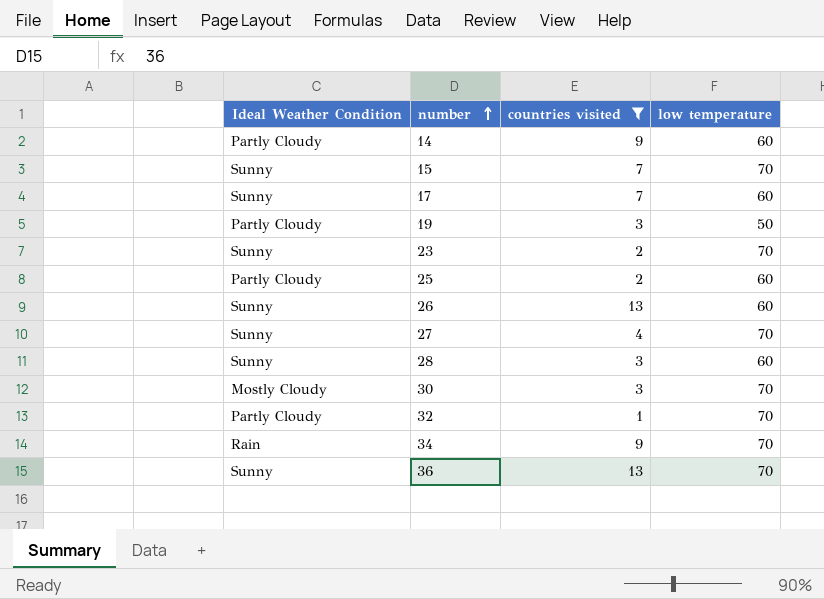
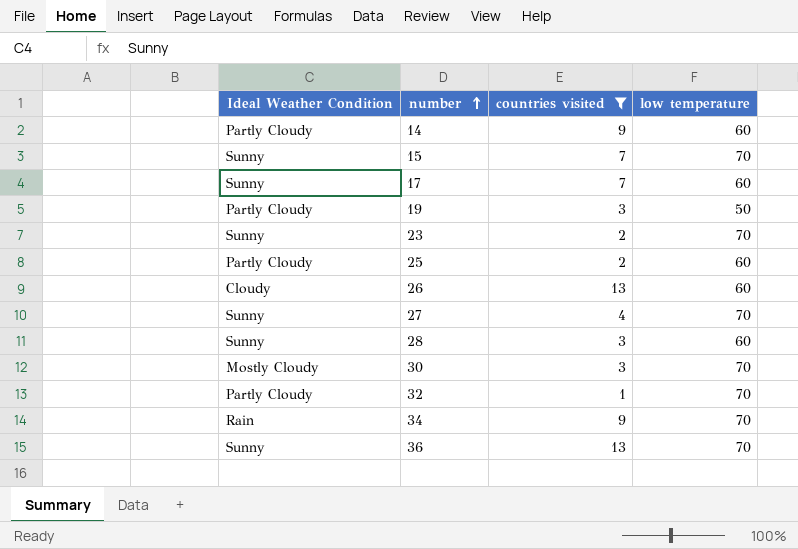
26 | Ideal Weather Condition: Sunny -> Cloudy

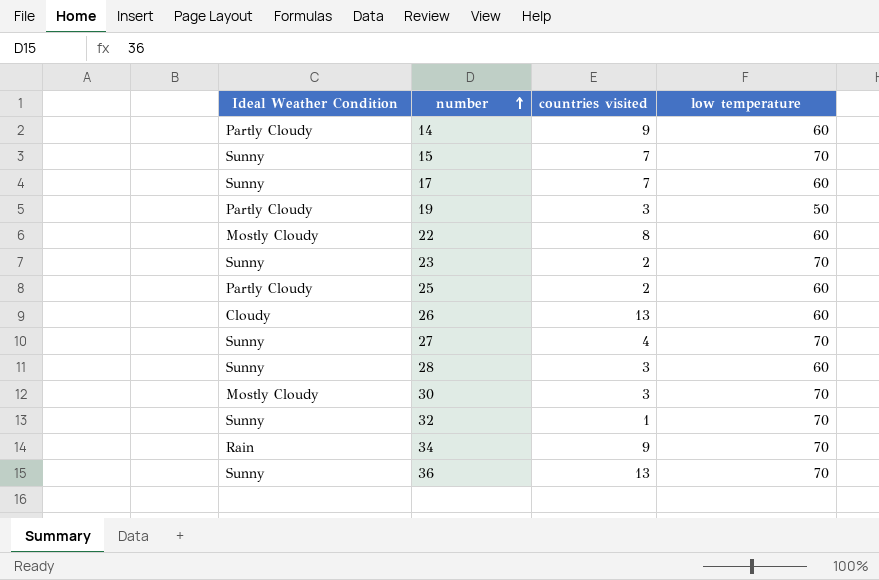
filter: countries visited != 8 -> none
32 | Ideal Weather Condition: Partly Cloudy -> Sunny

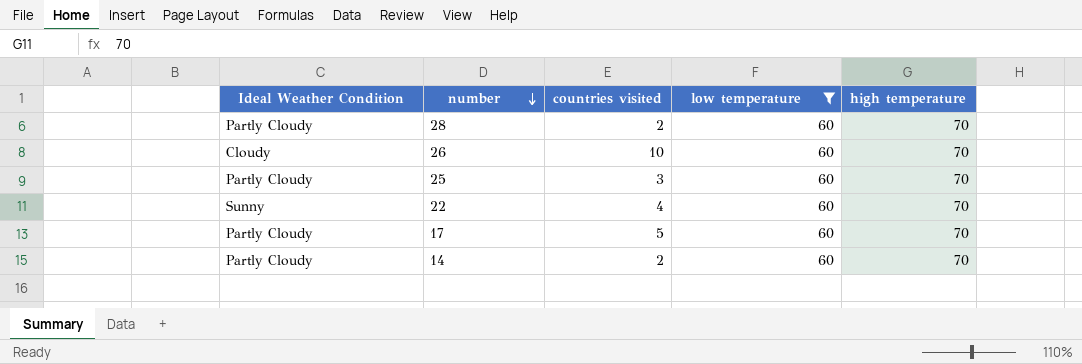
filter: none -> low temperature = 60
row order: number ascending -> number descending
column high temperature | position: none -> 5
28 | Ideal Weather Condition: Sunny -> Partly Cloudy
28 | countries visited: 3 -> 2
26 | countries visited: 13 -> 10
25 | countries visited: 2 -> 3
22 | Ideal Weather Condition: Mostly Cloudy -> Sunny
22 | countries visited: 8 -> 4
17 | Ideal Weather Condition: Sunny -> Partly Cloudy
17 | countries visited: 7 -> 5
14 | countries visited: 9 -> 2

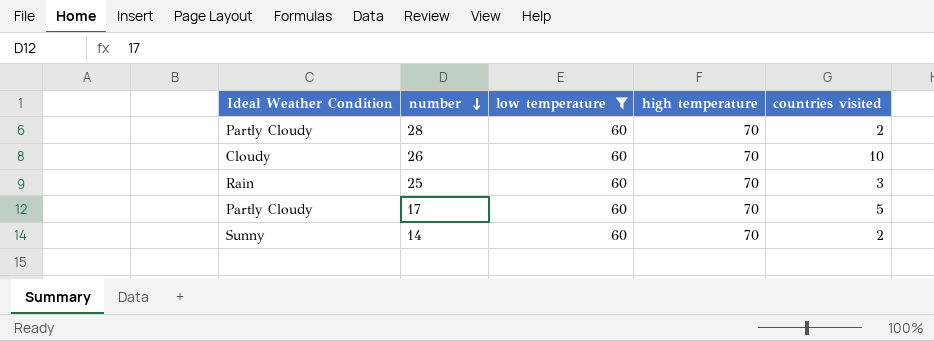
column countries visited | position: 3 -> 5
row 22: Sunny | 4 | 60 | 70 -> none
25 | Ideal Weather Condition: Partly Cloudy -> Rain
14 | Ideal Weather Condition: Partly Cloudy -> Sunny

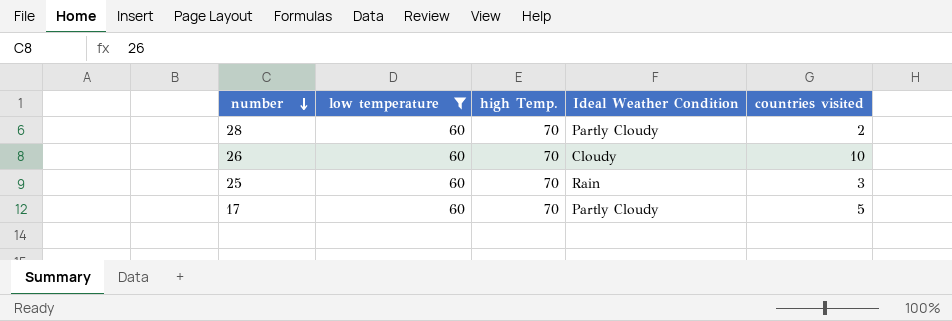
column name: high temperature -> high Temp.
column Ideal Weather Condition | position: 1 -> 4
row 14: Sunny | 60 | 70 | 2 -> none

